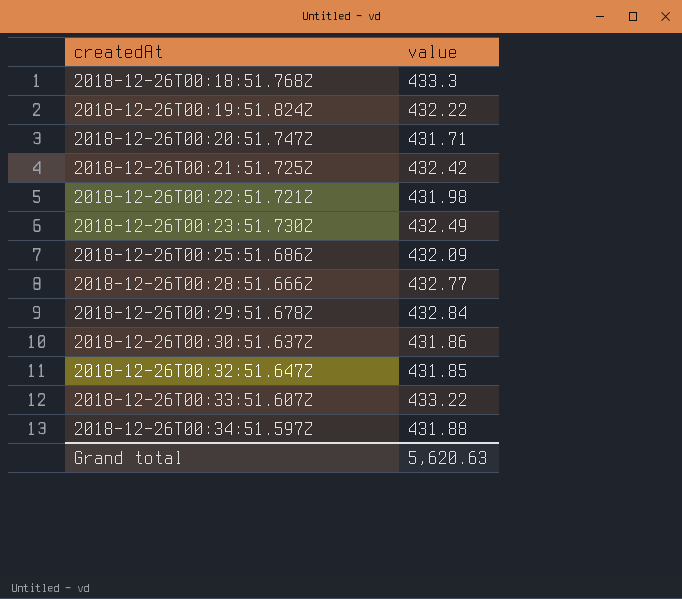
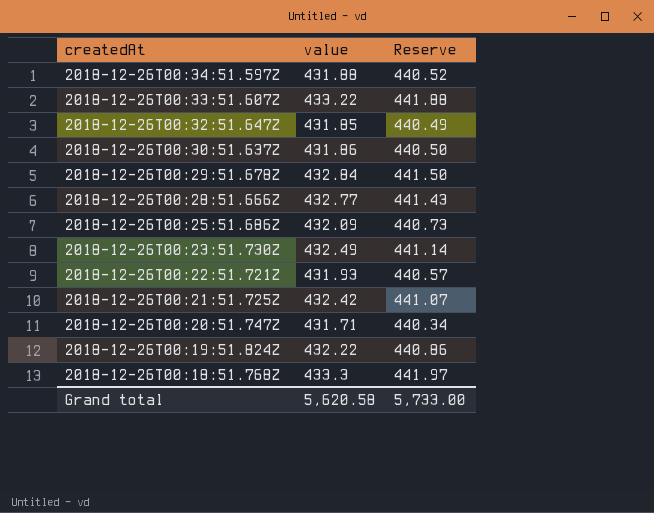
row order: createdAt ascending -> createdAt descending
column Reserve | formula: none -> [value] * 1.02
2018-12-26T00:22:51.721Z | value: 431.98 -> 431.93
Grand total | value: 5,620.63 -> 5,620.58

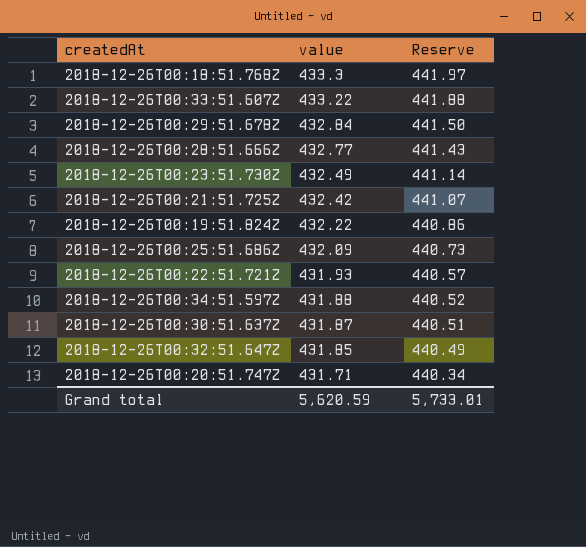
row order: createdAt descending -> value descending
2018-12-26T00:30:51.637Z | value: 431.86 -> 431.87
2018-12-26T00:30:51.637Z | Reserve: 440.50 -> 440.51
Grand total | value: 5,620.58 -> 5,620.59
Grand total | Reserve: 5,733.00 -> 5,733.01

